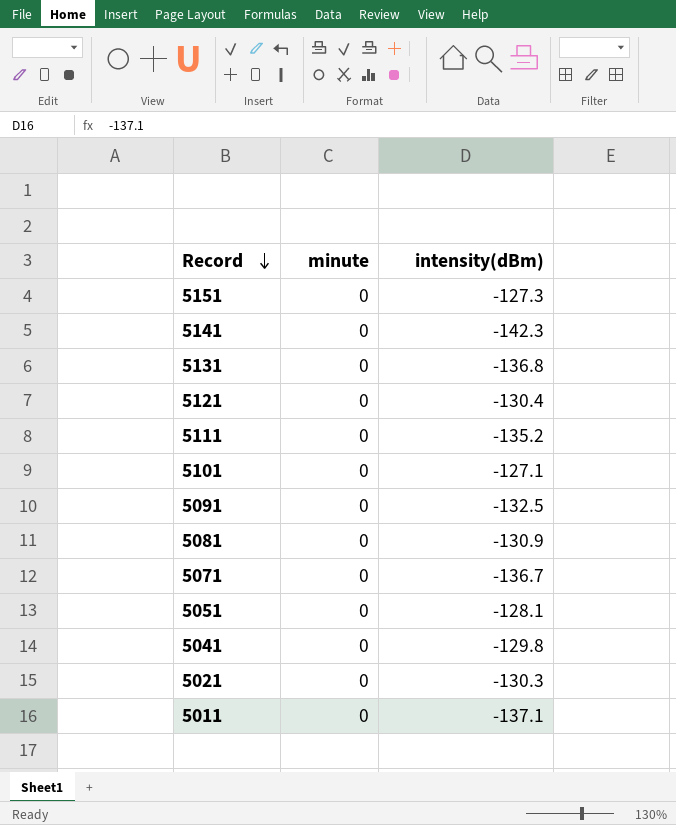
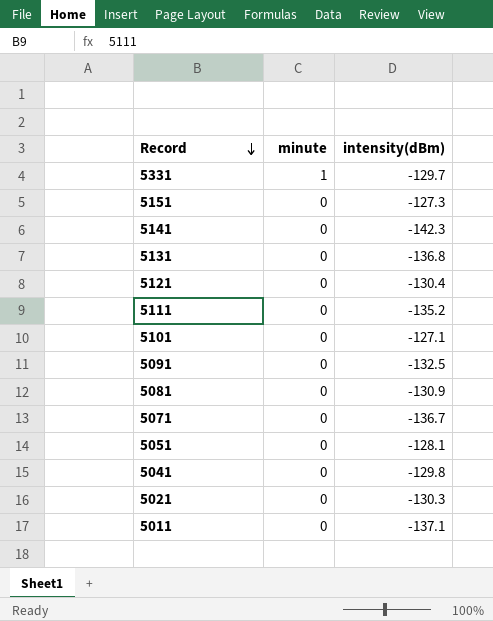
row 5331: none -> 1 | -129.7

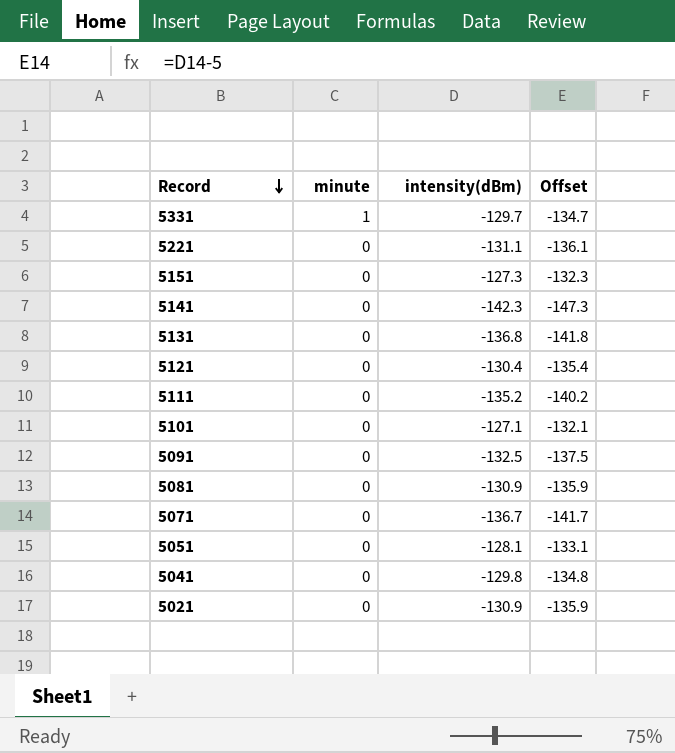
column Offset | formula: none -> [intensity(dBm)] - 5
row 5011: 0 | -137.1 -> none
row 5221: none -> 0 | -131.1 | -136.1
5021 | intensity(dBm): -130.3 -> -130.9

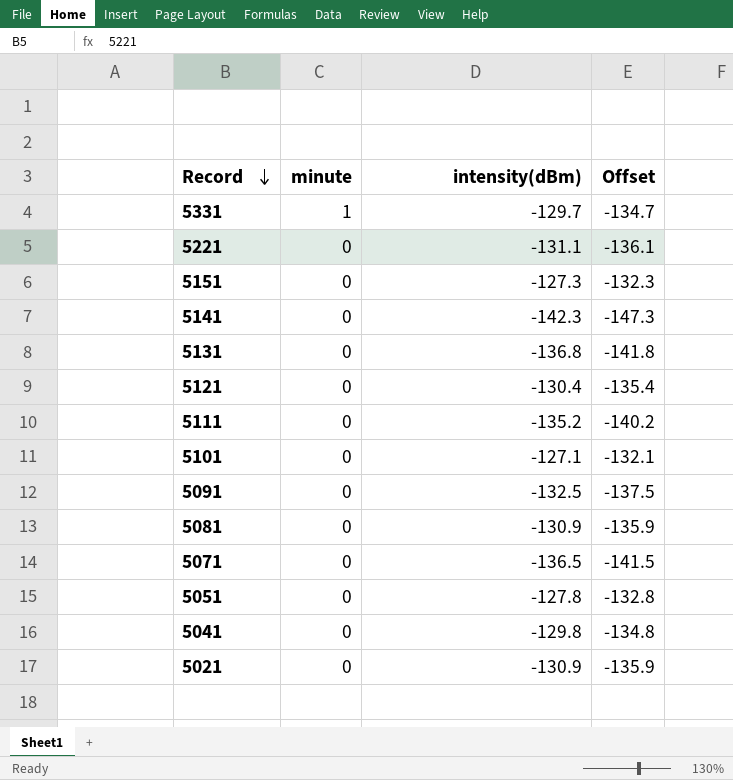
5071 | intensity(dBm): -136.7 -> -136.5
5071 | Offset: -141.7 -> -141.5
5051 | intensity(dBm): -128.1 -> -127.8
5051 | Offset: -133.1 -> -132.8

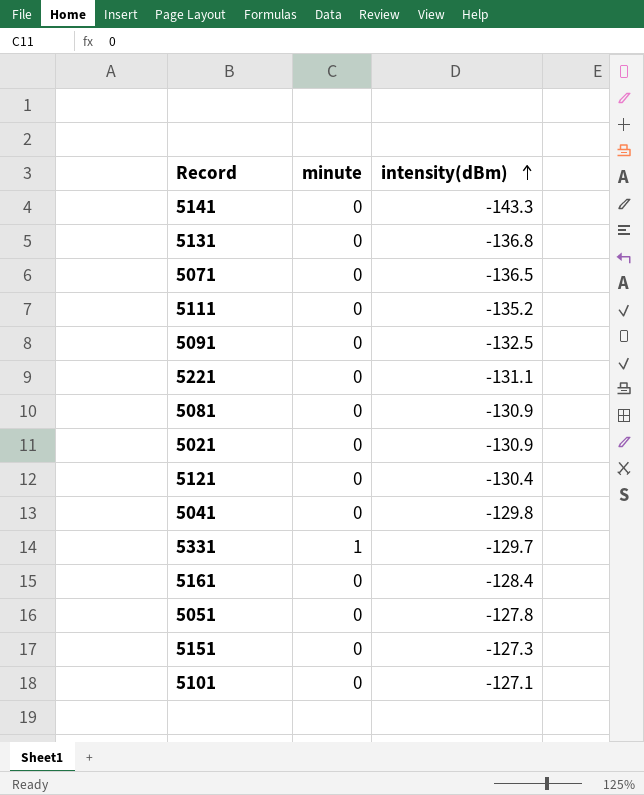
row order: Record descending -> intensity(dBm) ascending
column Offset | formula: [intensity(dBm)] - 5 -> none
5141 | intensity(dBm): -142.3 -> -143.3
row 5161: none -> 0 | -128.4

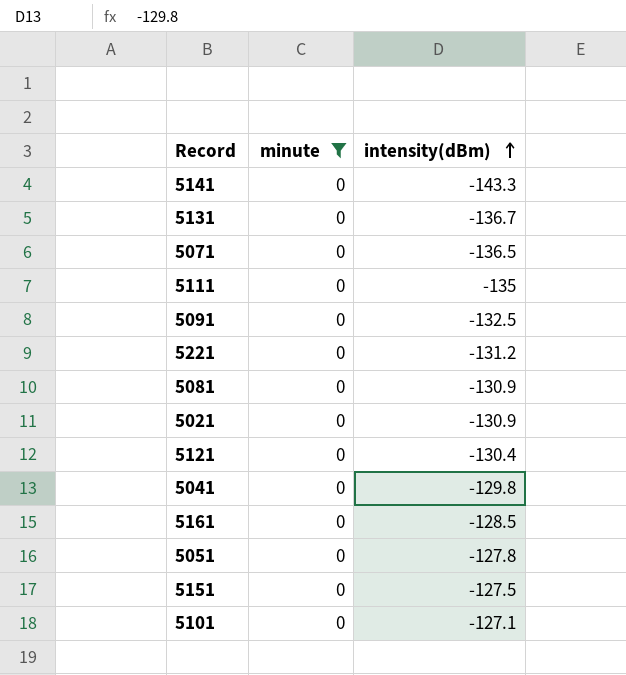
filter: none -> minute = 0
5131 | intensity(dBm): -136.8 -> -136.7
5111 | intensity(dBm): -135.2 -> -135
5221 | intensity(dBm): -131.1 -> -131.2
5161 | intensity(dBm): -128.4 -> -128.5
5151 | intensity(dBm): -127.3 -> -127.5

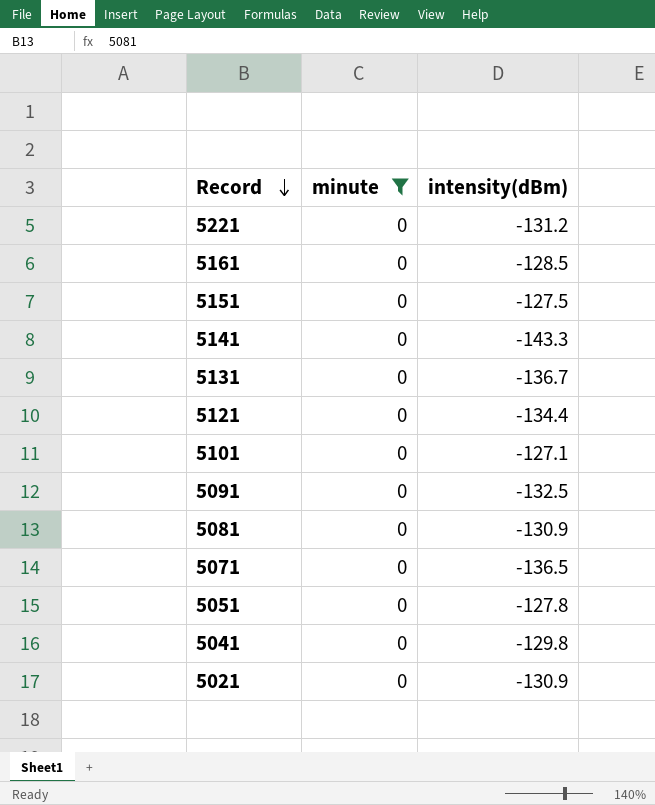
row order: intensity(dBm) ascending -> Record descending
row 5111: 0 | -135 -> none
5121 | intensity(dBm): -130.4 -> -134.4

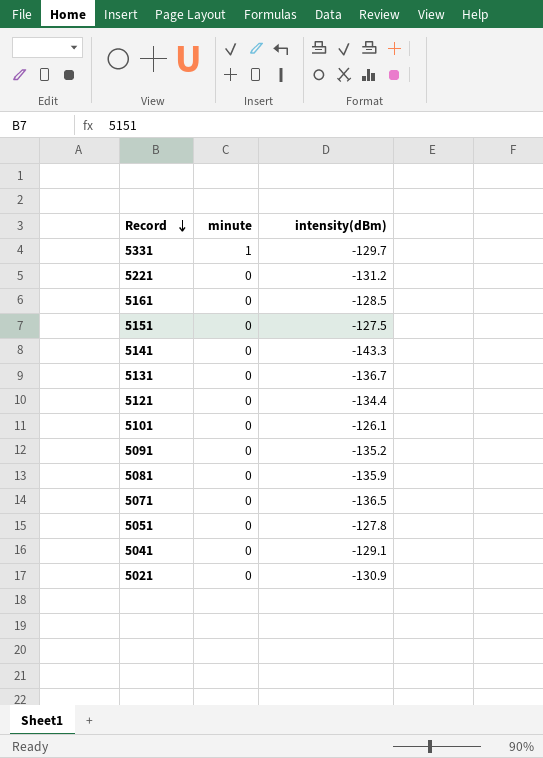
filter: minute = 0 -> none
5101 | intensity(dBm): -127.1 -> -126.1
5091 | intensity(dBm): -132.5 -> -135.2
5081 | intensity(dBm): -130.9 -> -135.9
5041 | intensity(dBm): -129.8 -> -129.1

